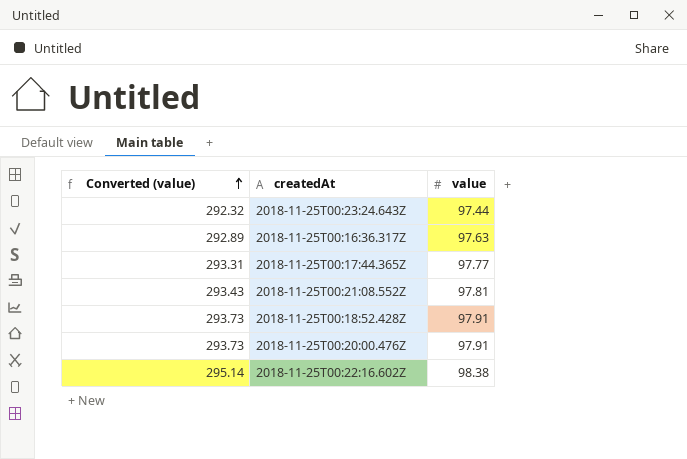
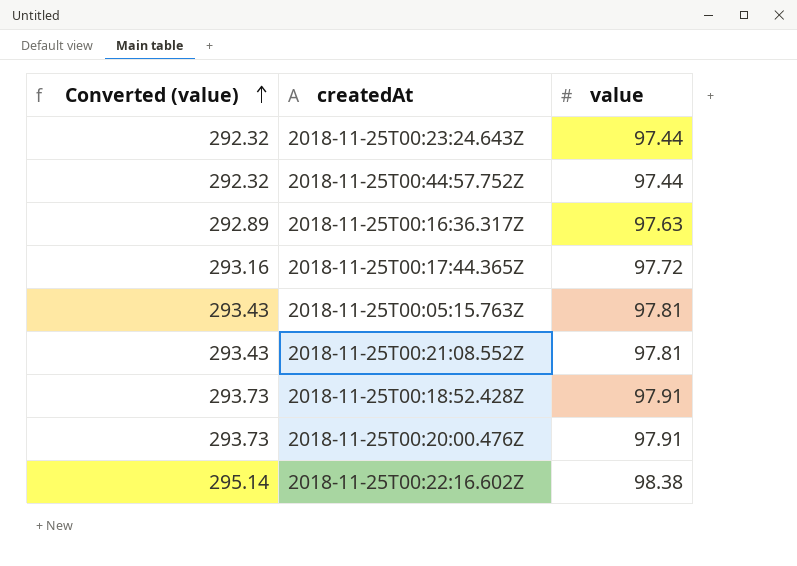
row 2018-11-25T00:44:57.752Z: none -> 292.32 | 97.44
2018-11-25T00:17:44.365Z | Converted (value): 293.31 -> 293.16
2018-11-25T00:17:44.365Z | value: 97.77 -> 97.72
row 2018-11-25T00:05:15.763Z: none -> 293.43 | 97.81

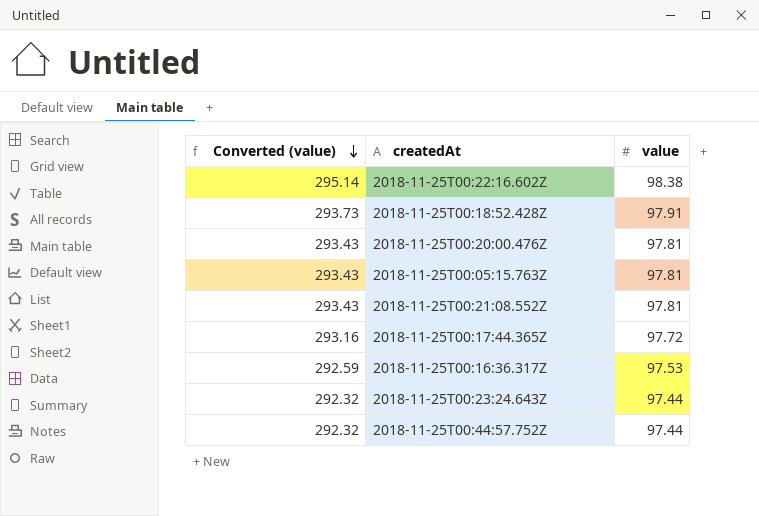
row order: Converted (value) ascending -> Converted (value) descending
2018-11-25T00:20:00.476Z | Converted (value): 293.73 -> 293.43
2018-11-25T00:20:00.476Z | value: 97.91 -> 97.81
2018-11-25T00:16:36.317Z | Converted (value): 292.89 -> 292.59
2018-11-25T00:16:36.317Z | value: 97.63 -> 97.53

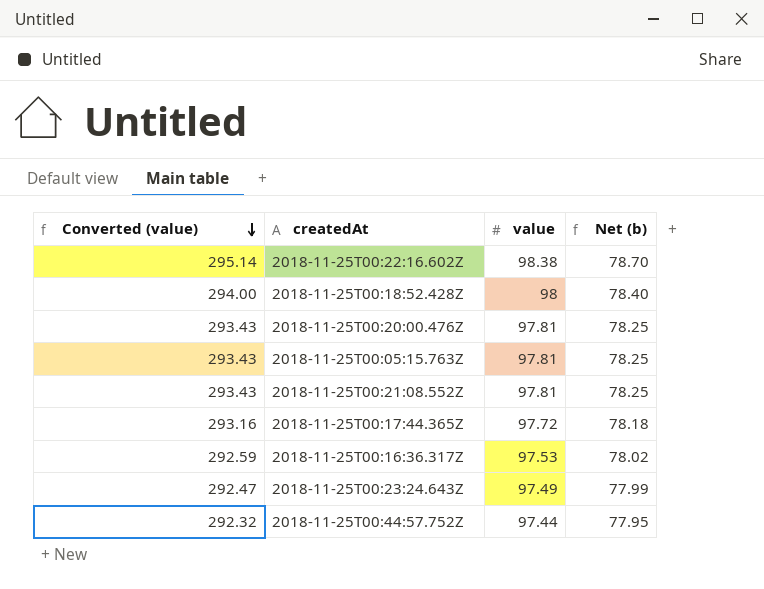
column Net (b) | formula: none -> [value] * 0.8
2018-11-25T00:18:52.428Z | Converted (value): 293.73 -> 294.00
2018-11-25T00:18:52.428Z | value: 97.91 -> 98
2018-11-25T00:23:24.643Z | Converted (value): 292.32 -> 292.47
2018-11-25T00:23:24.643Z | value: 97.44 -> 97.49

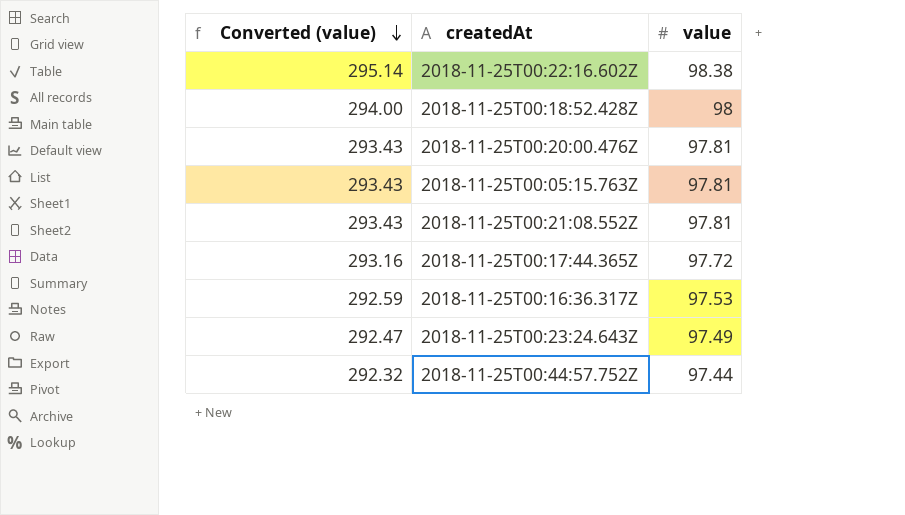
column Net (b) | formula: [value] * 0.8 -> none

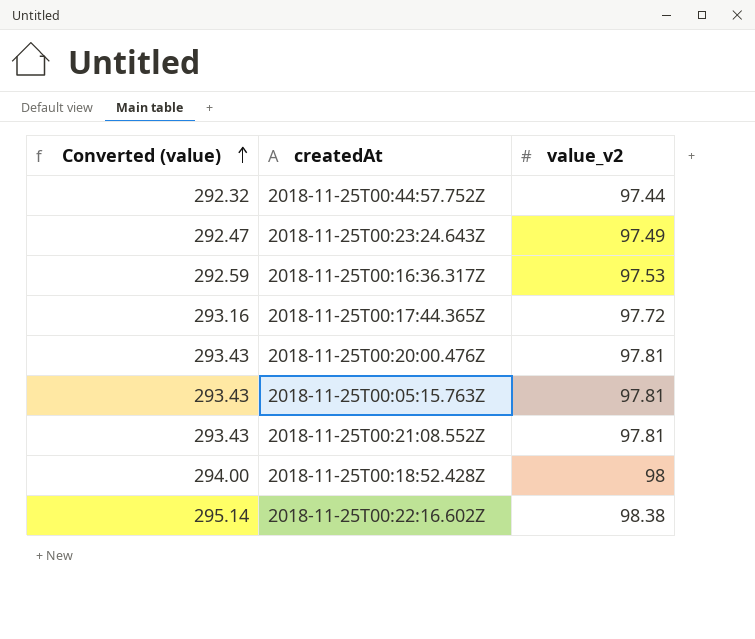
row order: Converted (value) descending -> Converted (value) ascending
column name: value -> value_v2

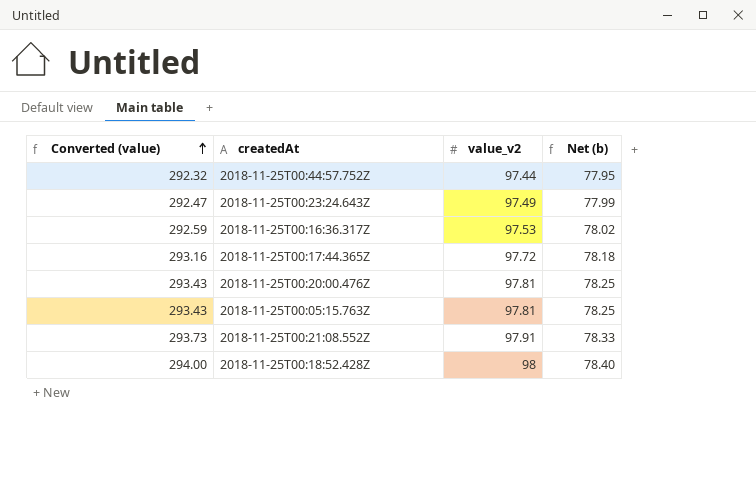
column Net (b) | formula: none -> [value_v2] * 0.8
row 2018-11-25T00:22:16.602Z: 295.14 | 98.38 -> none
2018-11-25T00:21:08.552Z | Converted (value): 293.43 -> 293.73
2018-11-25T00:21:08.552Z | value_v2: 97.81 -> 97.91

